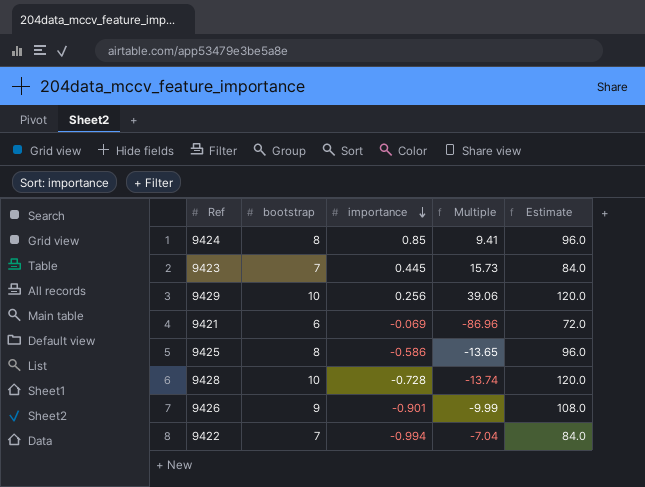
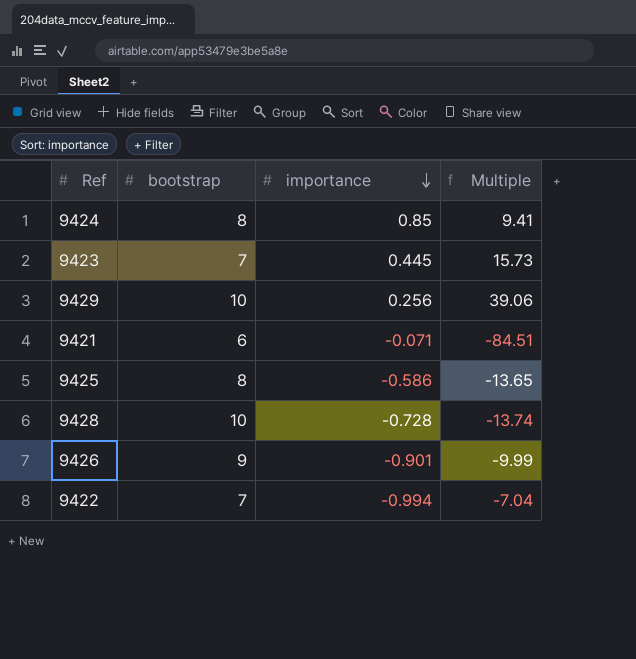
column Estimate | formula: [bootstrap] * 12 -> none
9421 | importance: -0.069 -> -0.071
9421 | Multiple: -86.96 -> -84.51

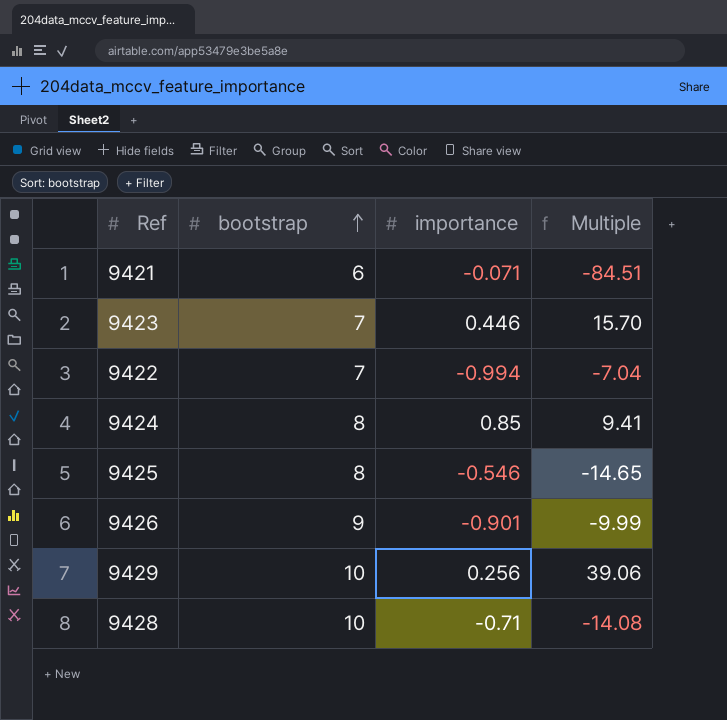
row order: importance descending -> bootstrap ascending
9423 | importance: 0.445 -> 0.446
9423 | Multiple: 15.73 -> 15.70
9425 | importance: -0.586 -> -0.546
9425 | Multiple: -13.65 -> -14.65
9428 | importance: -0.728 -> -0.71
9428 | Multiple: -13.74 -> -14.08

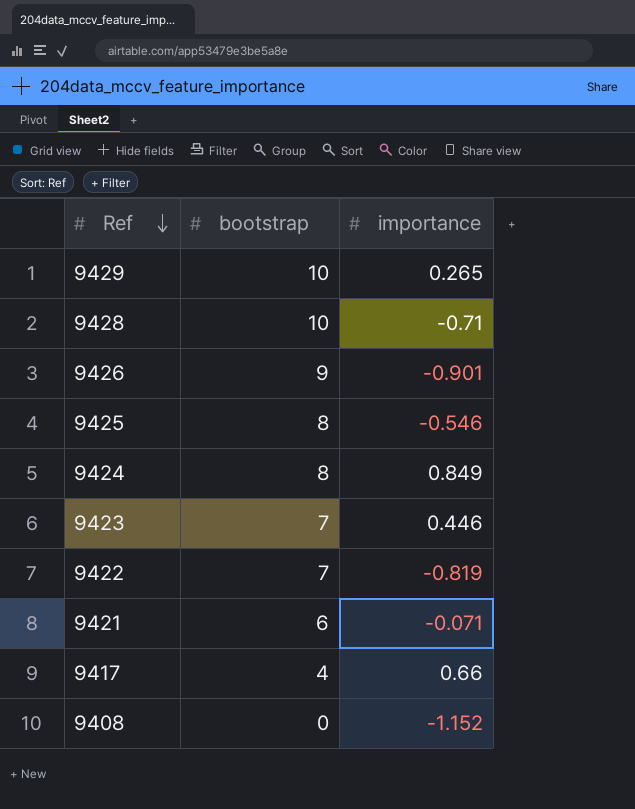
row order: bootstrap ascending -> Ref descending
column Multiple | formula: [bootstrap] / [importance] -> none
9429 | importance: 0.256 -> 0.265
9424 | importance: 0.85 -> 0.849
9422 | importance: -0.994 -> -0.819
row 9417: none -> 4 | 0.66
row 9408: none -> 0 | -1.152

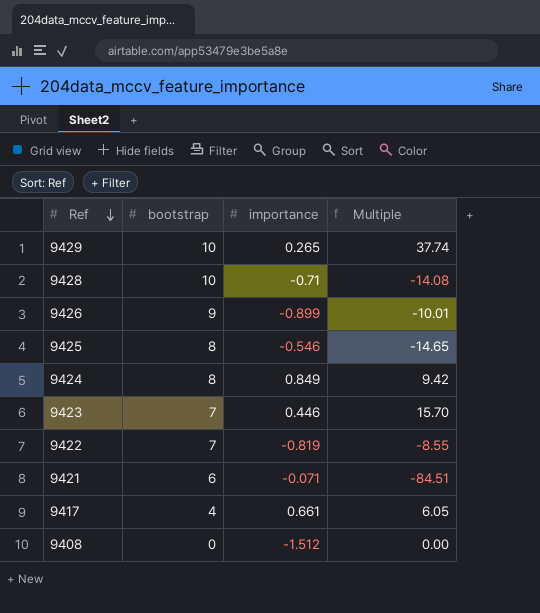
column Multiple | formula: none -> [bootstrap] / [importance]
9426 | importance: -0.901 -> -0.899
9417 | importance: 0.66 -> 0.661
9408 | importance: -1.152 -> -1.512

